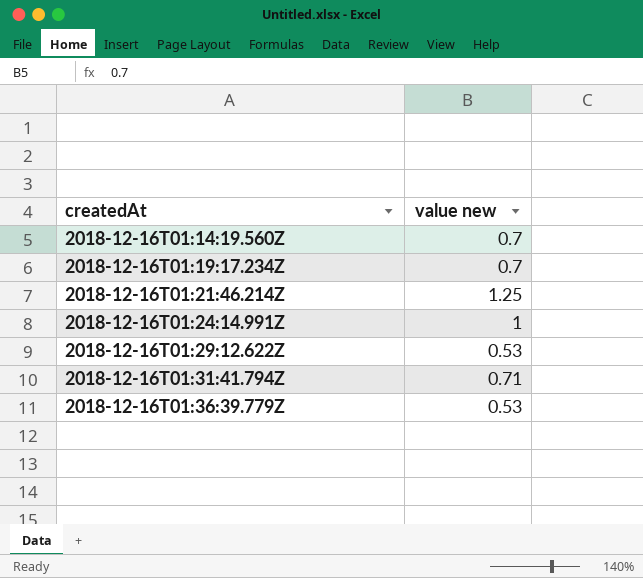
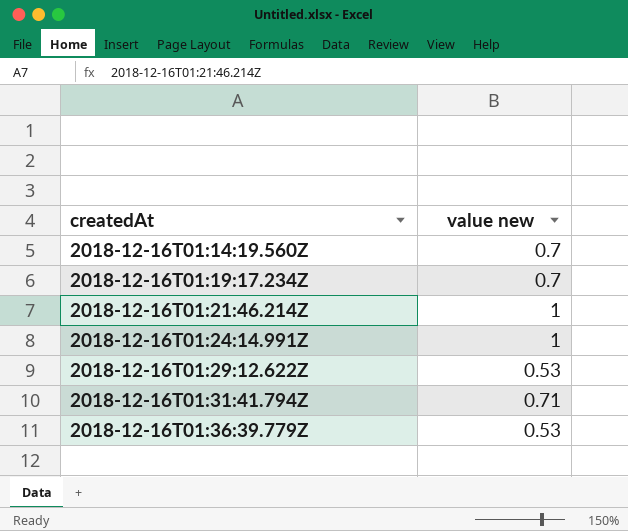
2018-12-16T01:21:46.214Z | value new: 1.25 -> 1

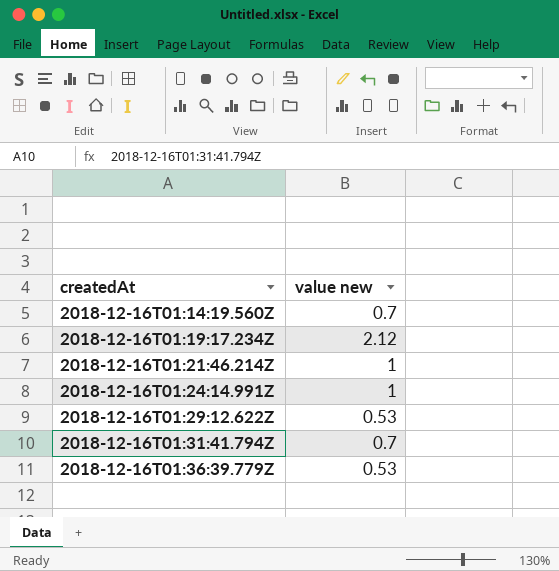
2018-12-16T01:19:17.234Z | value new: 0.7 -> 2.12
2018-12-16T01:31:41.794Z | value new: 0.71 -> 0.7

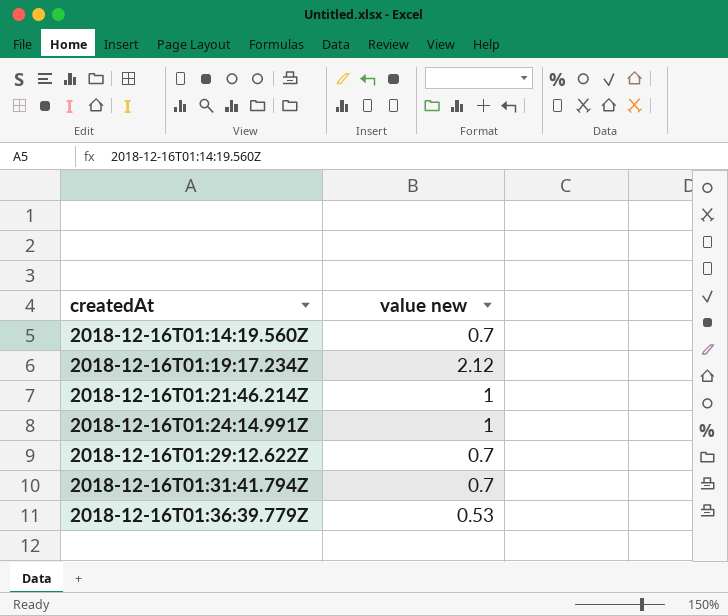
2018-12-16T01:29:12.622Z | value new: 0.53 -> 0.7

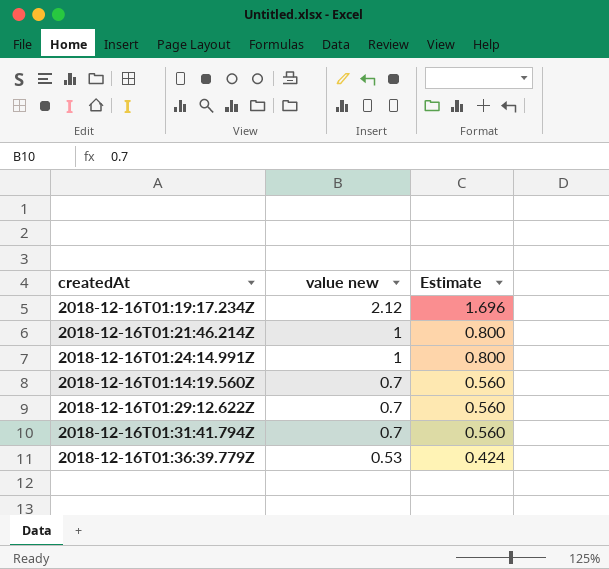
row order: createdAt ascending -> value new descending
column Estimate | formula: none -> [value new] * 0.8

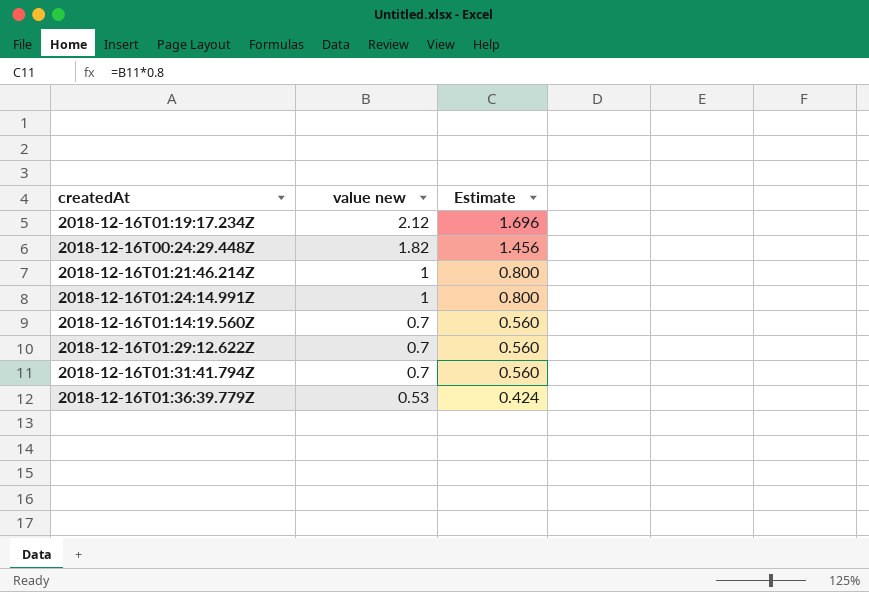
row 2018-12-16T00:24:29.448Z: none -> 1.82 | 1.456

